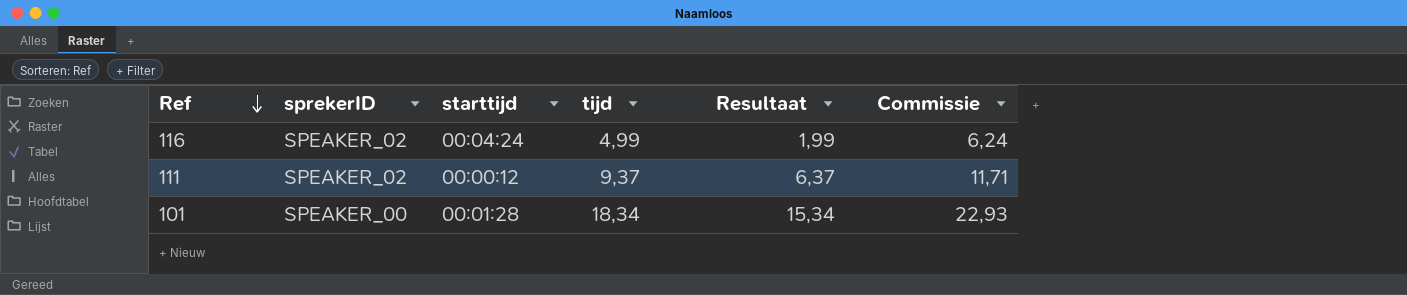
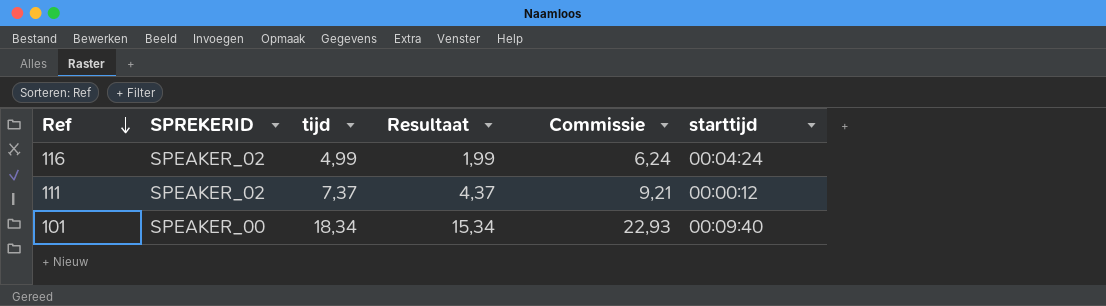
column name: sprekerID -> SPREKERID
column starttijd | position: 3 -> 6
111 | tijd: 9,37 -> 7,37
111 | Resultaat: 6,37 -> 4,37
111 | Commissie: 11,71 -> 9,21
101 | starttijd: 00:01:28 -> 00:09:40

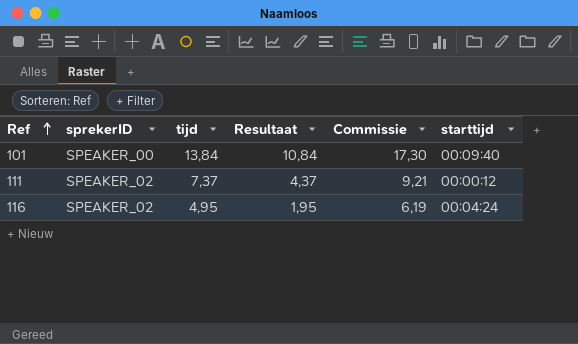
row order: Ref descending -> Ref ascending
column name: SPREKERID -> sprekerID
101 | tijd: 18,34 -> 13,84
101 | Resultaat: 15,34 -> 10,84
101 | Commissie: 22,93 -> 17,30
116 | tijd: 4,99 -> 4,95
116 | Resultaat: 1,99 -> 1,95
116 | Commissie: 6,24 -> 6,19

